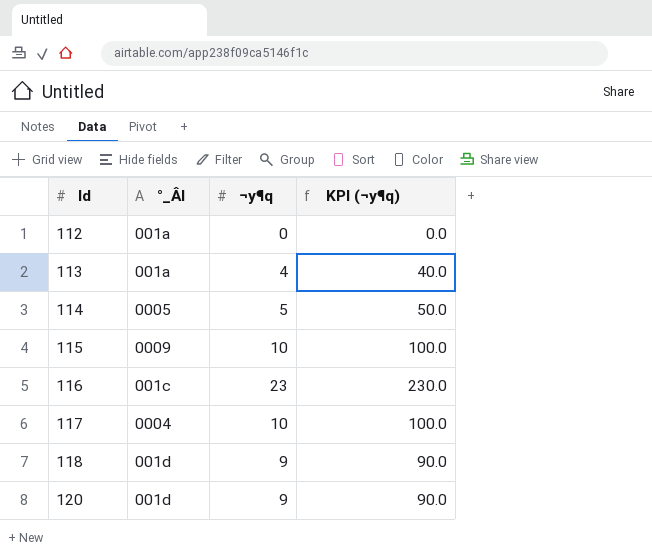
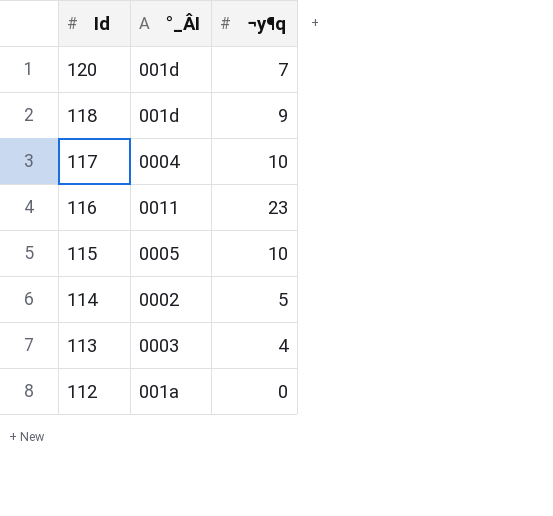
row order: Id ascending -> Id descending
column KPI (¬y¶q) | formula: [¬y¶q] * 10 -> none
120 | ¬y¶q: 9 -> 7
116 | °_ÂI: 001c -> 0011
115 | °_ÂI: 0009 -> 0005
114 | °_ÂI: 0005 -> 0002
113 | °_ÂI: 001a -> 0003

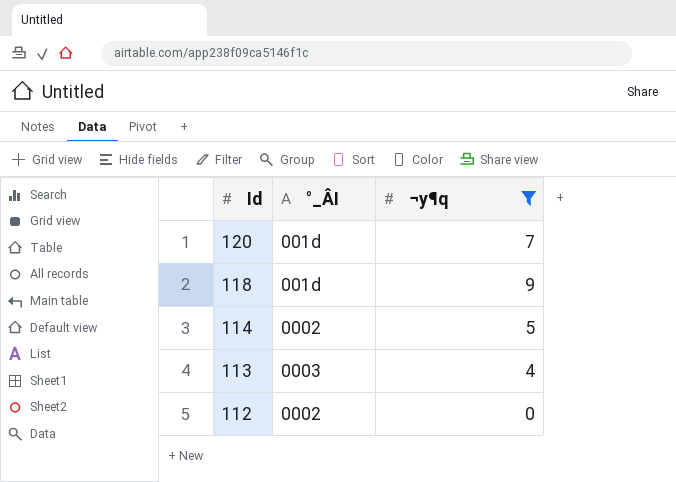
filter: none -> ¬y¶q <= 9
112 | °_ÂI: 001a -> 0002

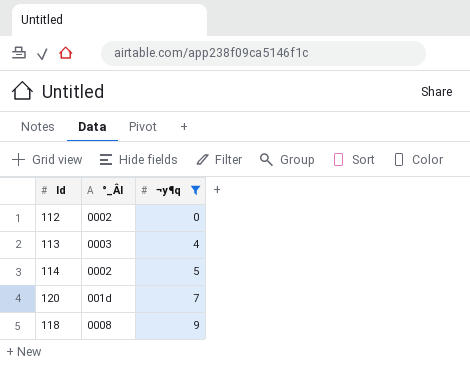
row order: Id descending -> ¬y¶q ascending
118 | °_ÂI: 001d -> 0008

